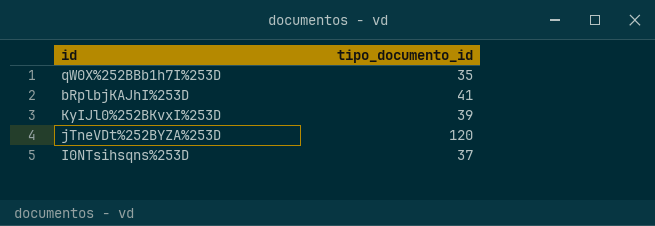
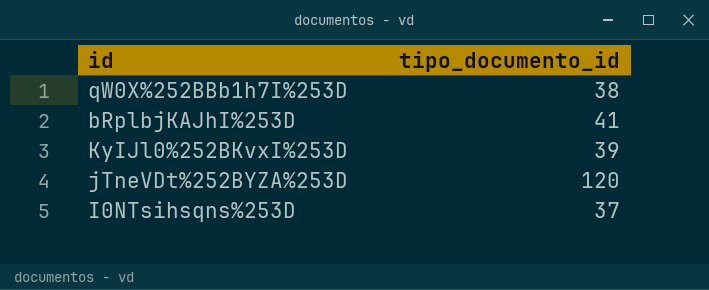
qW0X%252BBb1h7I%253D | tipo_documento_id: 35 -> 38

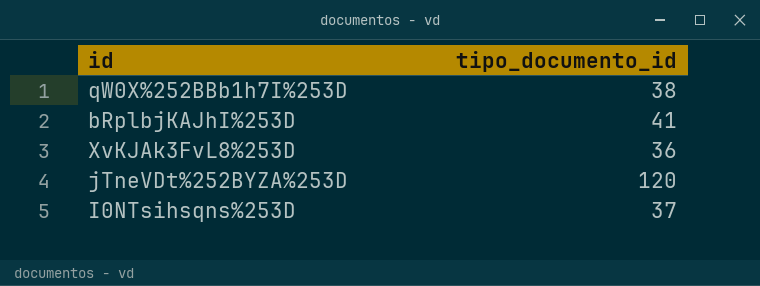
row KyIJl0%252BKvxI%253D: 39 -> none
row XvKJAk3FvL8%253D: none -> 36

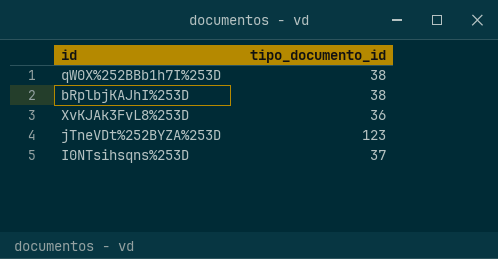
bRplbjKAJhI%253D | tipo_documento_id: 41 -> 38
jTneVDt%252BYZA%253D | tipo_documento_id: 120 -> 123

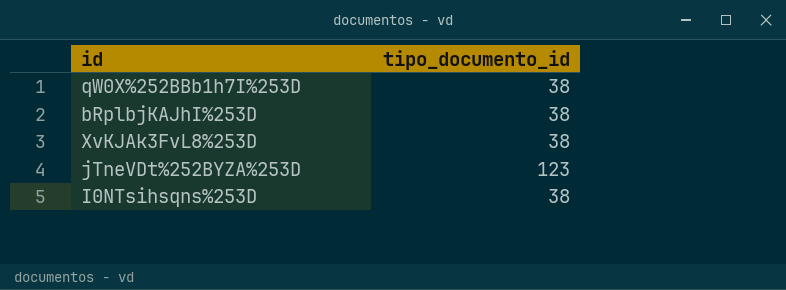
XvKJAk3FvL8%253D | tipo_documento_id: 36 -> 38
I0NTsihsqns%253D | tipo_documento_id: 37 -> 38

